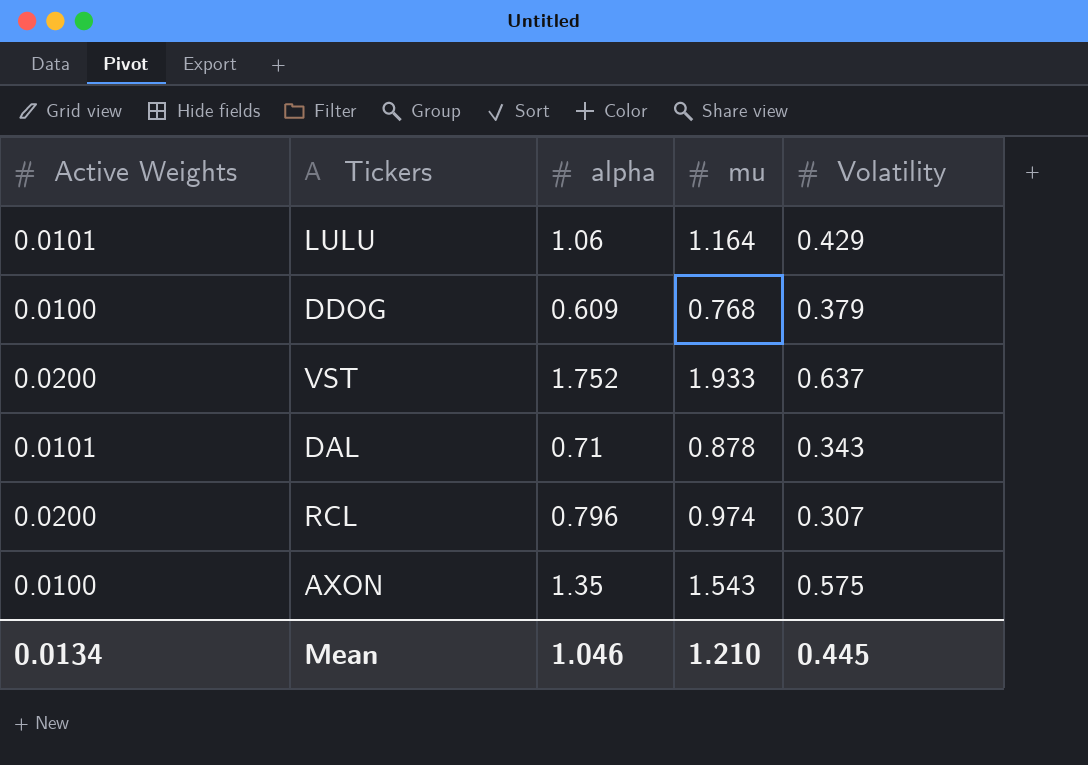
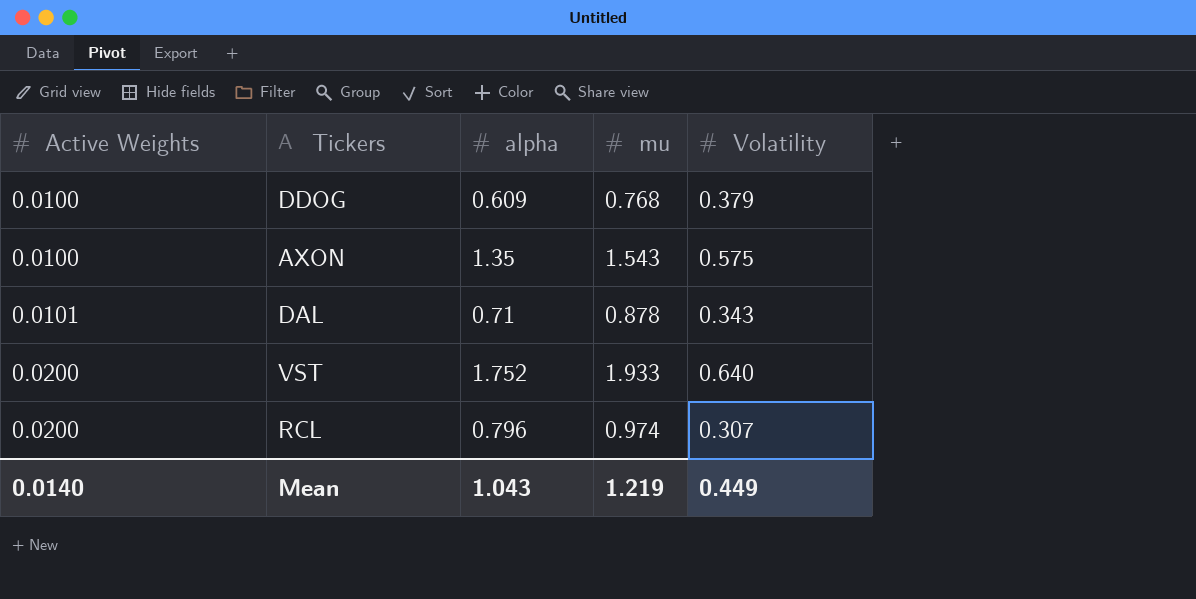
row order: none -> Active Weights ascending
row LULU: 0.0101 | 1.06 | 1.164 | 0.429 -> none
VST | Volatility: 0.637 -> 0.640
Mean | Active Weights: 0.0134 -> 0.0140
Mean | alpha: 1.046 -> 1.043
Mean | mu: 1.210 -> 1.219
Mean | Volatility: 0.445 -> 0.449

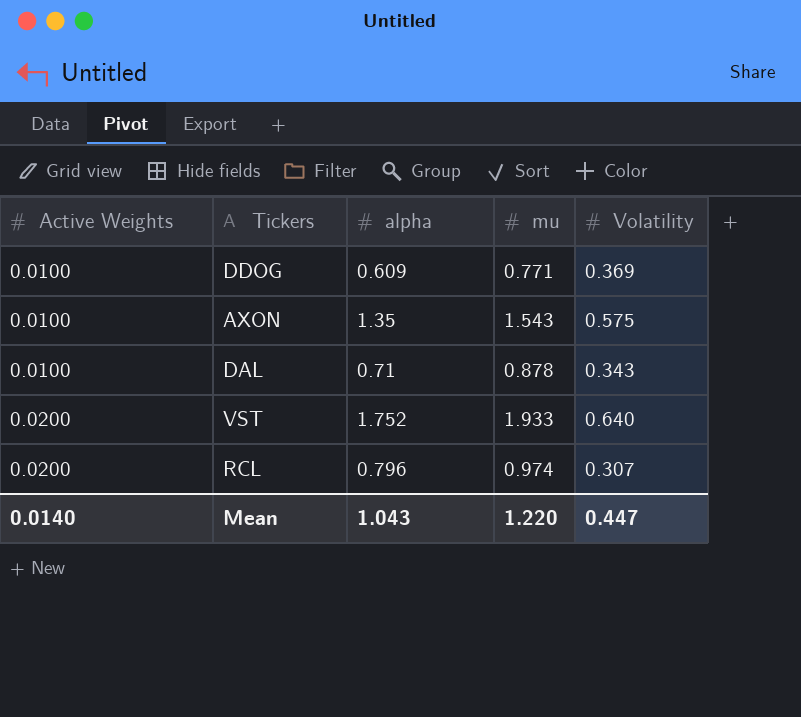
DDOG | mu: 0.768 -> 0.771
DDOG | Volatility: 0.379 -> 0.369
DAL | Active Weights: 0.0101 -> 0.0100
Mean | mu: 1.219 -> 1.220
Mean | Volatility: 0.449 -> 0.447

